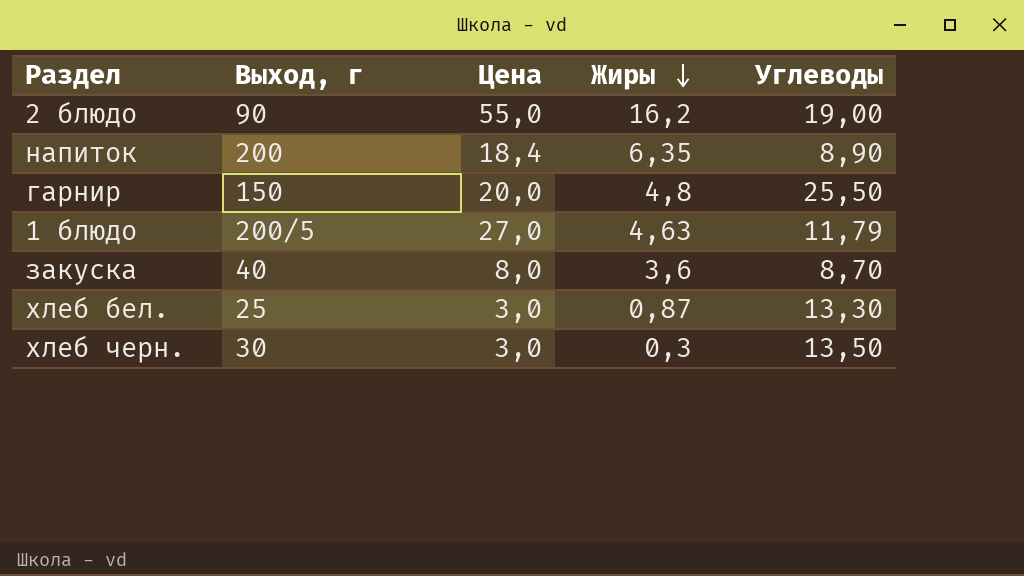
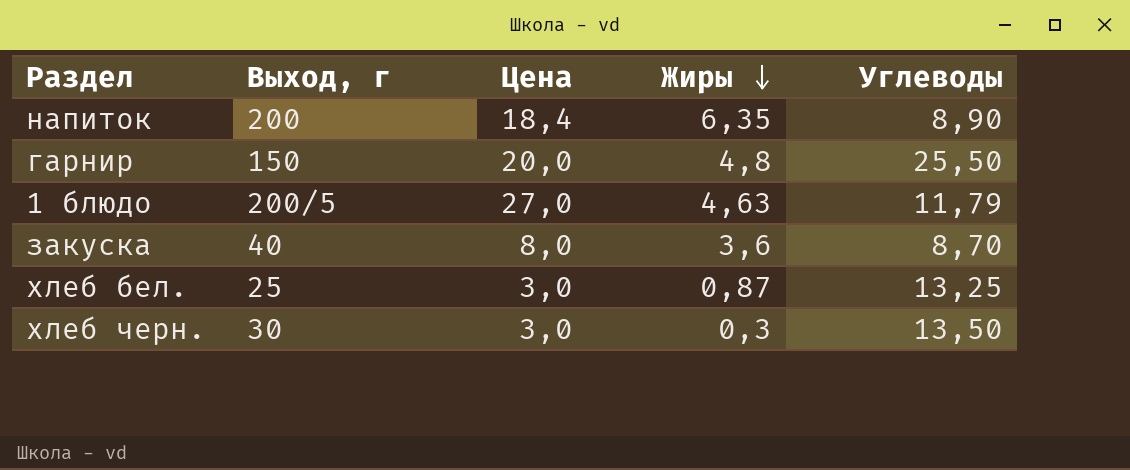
row 2 блюдо: 90 | 55,0 | 16,2 | 19,00 -> none
хлеб бел. | Углеводы: 13,30 -> 13,25

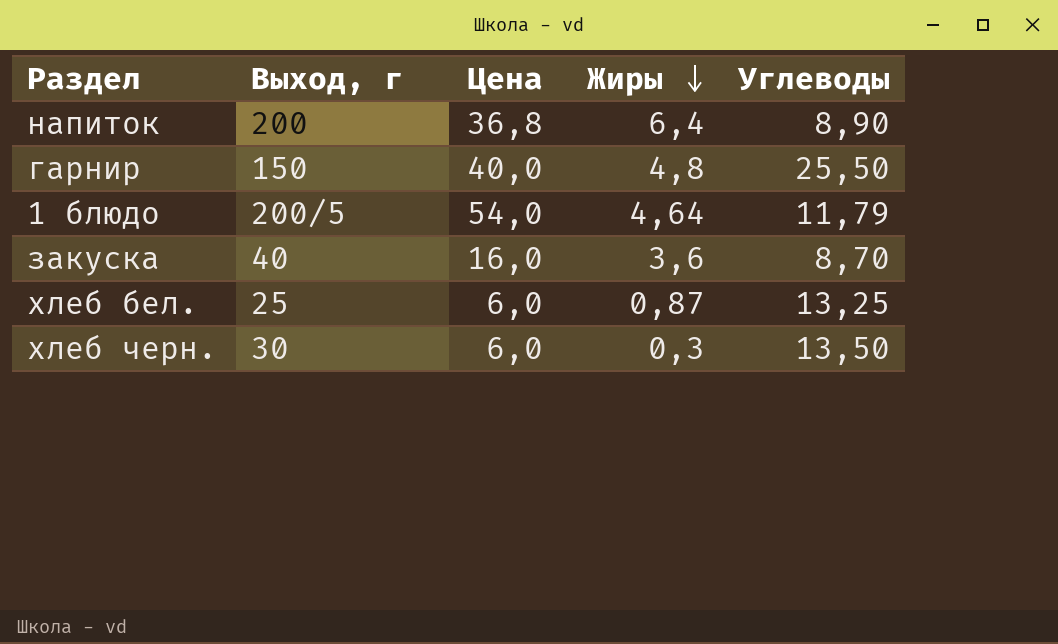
напиток | Цена: 18,4 -> 36,8
напиток | Жиры: 6,35 -> 6,4
гарнир | Цена: 20,0 -> 40,0
1 блюдо | Цена: 27,0 -> 54,0
1 блюдо | Жиры: 4,63 -> 4,64
закуска | Цена: 8,0 -> 16,0
хлеб бел. | Цена: 3,0 -> 6,0
хлеб черн. | Цена: 3,0 -> 6,0

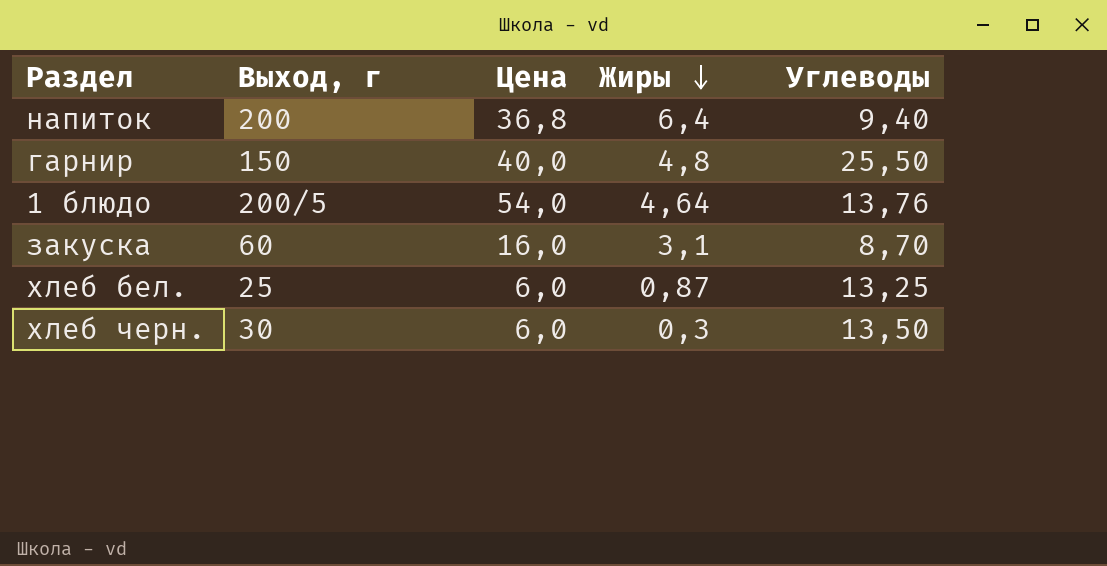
напиток | Углеводы: 8,90 -> 9,40
1 блюдо | Углеводы: 11,79 -> 13,76
закуска | Выход, г: 40 -> 60
закуска | Жиры: 3,6 -> 3,1

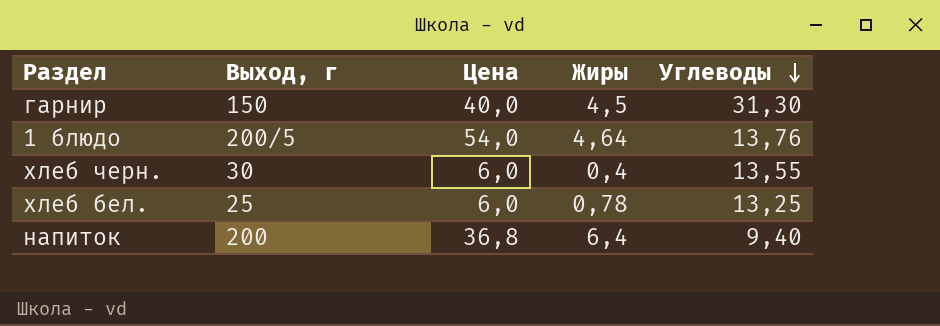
row order: Жиры descending -> Углеводы descending
row закуска: 60 | 16,0 | 3,1 | 8,70 -> none
гарнир | Жиры: 4,8 -> 4,5
гарнир | Углеводы: 25,50 -> 31,30
хлеб черн. | Жиры: 0,3 -> 0,4
хлеб черн. | Углеводы: 13,50 -> 13,55
хлеб бел. | Жиры: 0,87 -> 0,78

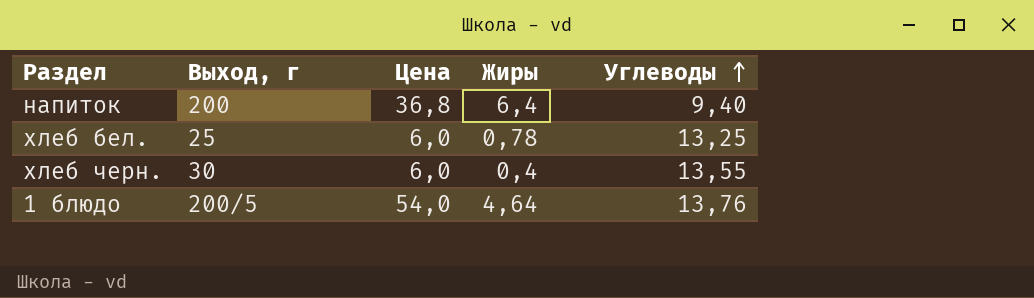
row order: Углеводы descending -> Углеводы ascending
row гарнир: 150 | 40,0 | 4,5 | 31,30 -> none

